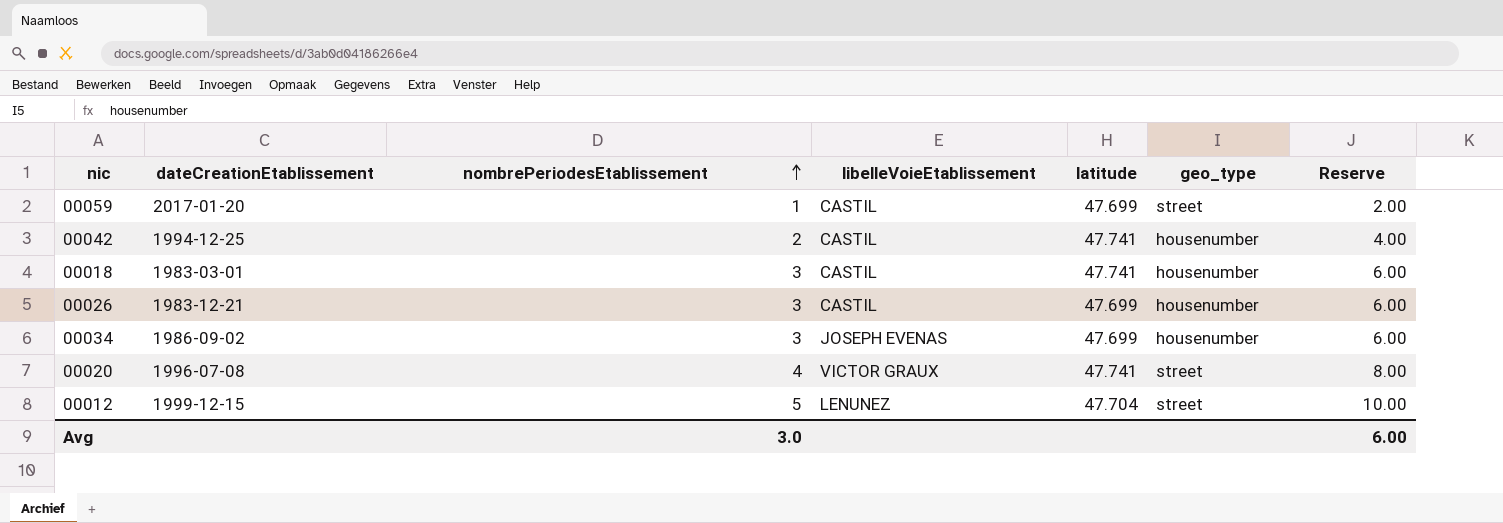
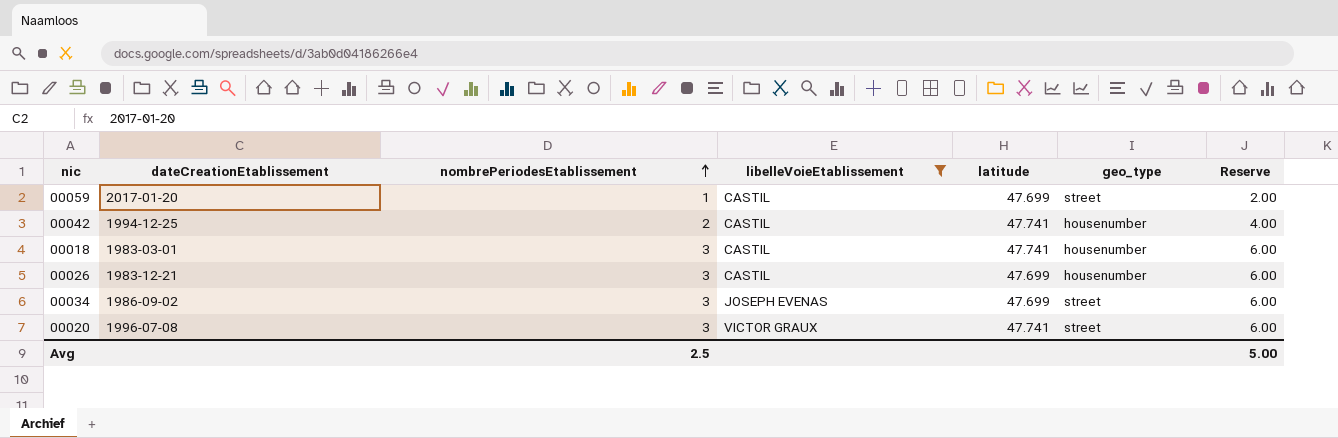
filter: none -> libelleVoieEtablissement != LENUNEZ
00034 | geo_type: housenumber -> street
00020 | nombrePeriodesEtablissement: 4 -> 3
00020 | Reserve: 8.00 -> 6.00
Avg | nombrePeriodesEtablissement: 3.0 -> 2.5
Avg | Reserve: 6.00 -> 5.00

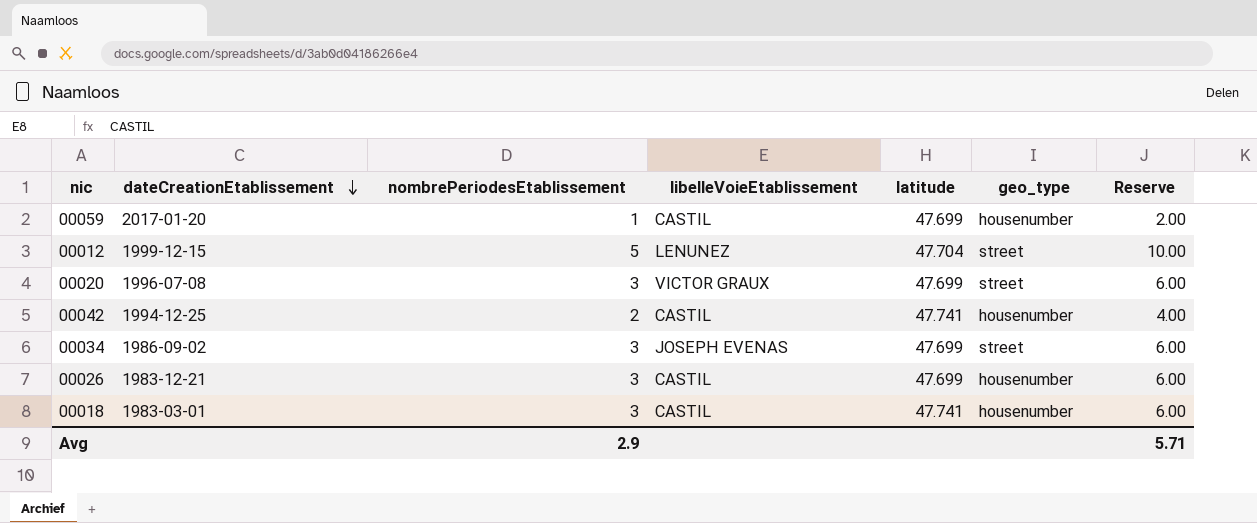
filter: libelleVoieEtablissement != LENUNEZ -> none
row order: nombrePeriodesEtablissement ascending -> dateCreationEtablissement descending
00059 | geo_type: street -> housenumber
00020 | latitude: 47.741 -> 47.699
Avg | nombrePeriodesEtablissement: 2.5 -> 2.9
Avg | Reserve: 5.00 -> 5.71

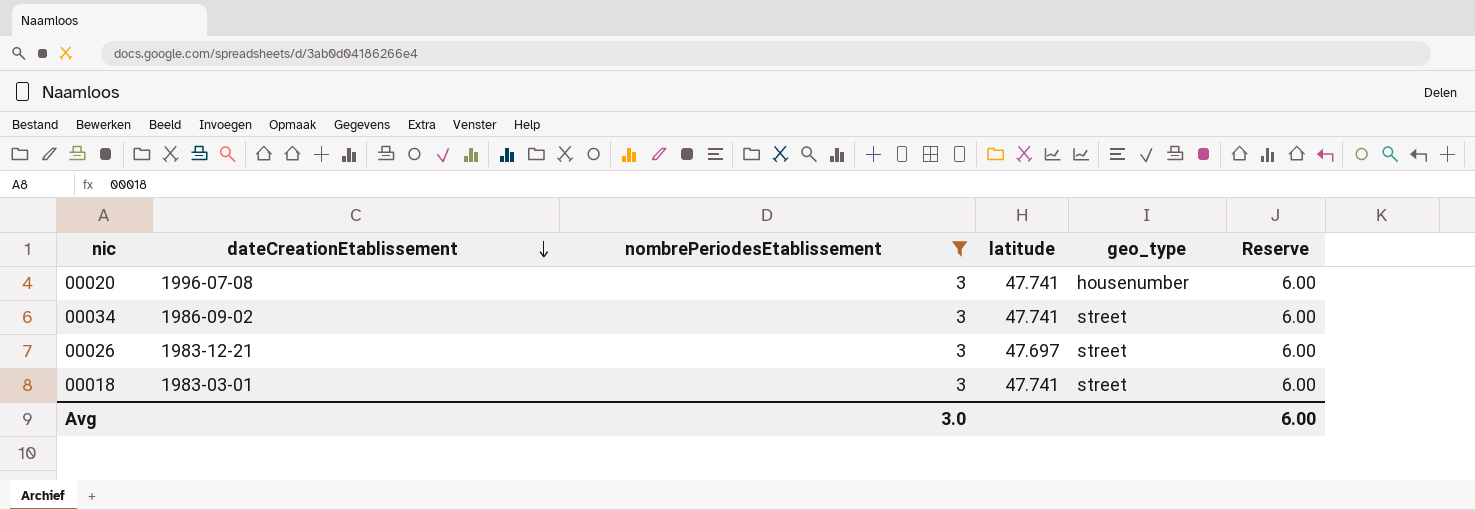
filter: none -> nombrePeriodesEtablissement = 3
column libelleVoieEtablissement | position: 4 -> none
00020 | latitude: 47.699 -> 47.741
00020 | geo_type: street -> housenumber
00034 | latitude: 47.699 -> 47.741
00026 | latitude: 47.699 -> 47.697
00026 | geo_type: housenumber -> street
00018 | geo_type: housenumber -> street
Avg | nombrePeriodesEtablissement: 2.9 -> 3.0
Avg | Reserve: 5.71 -> 6.00

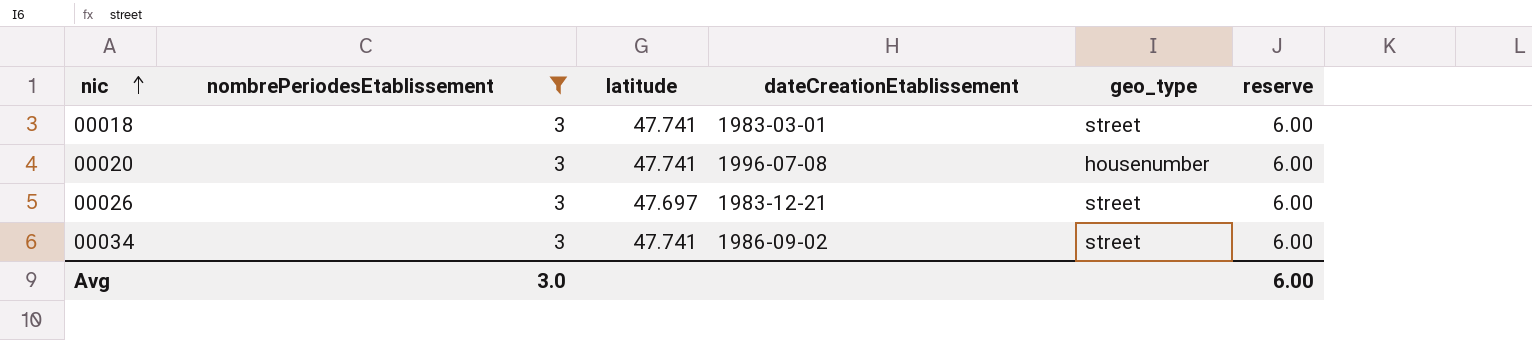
row order: dateCreationEtablissement descending -> nic ascending
column dateCreationEtablissement | position: 2 -> 4
column name: Reserve -> reserve

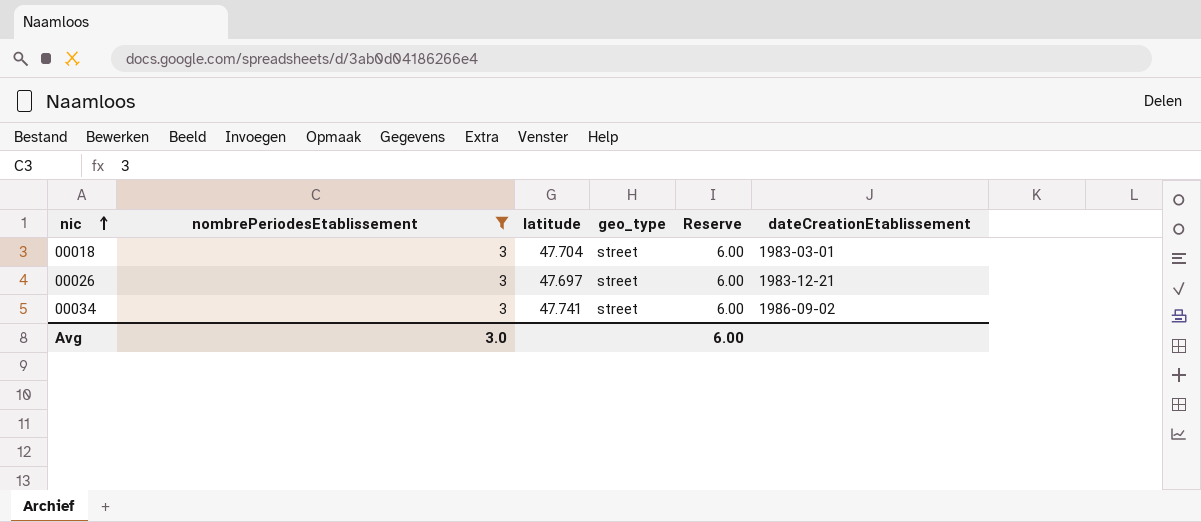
column name: reserve -> Reserve
column dateCreationEtablissement | position: 4 -> 6
row 00020: 3 | 47.741 | 1996-07-08 | housenumber | 6.00 -> none
00018 | latitude: 47.741 -> 47.704

